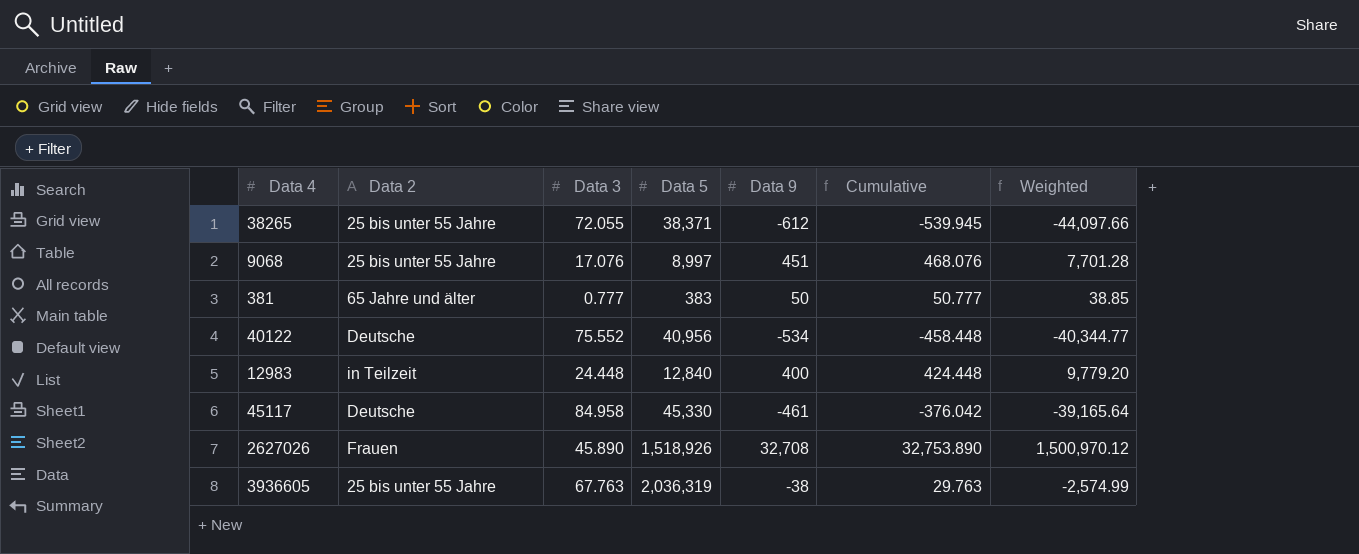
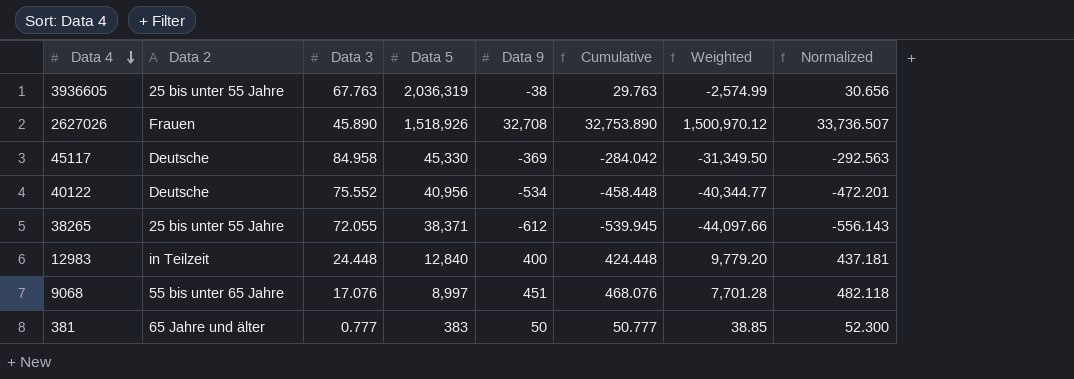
row order: none -> Data 4 descending
column Normalized | formula: none -> [Cumulative] * 1.03
45117 | Data 9: -461 -> -369
45117 | Cumulative: -376.042 -> -284.042
45117 | Weighted: -39,165.64 -> -31,349.50
9068 | Data 2: 25 bis unter 55 Jahre -> 55 bis unter 65 Jahre

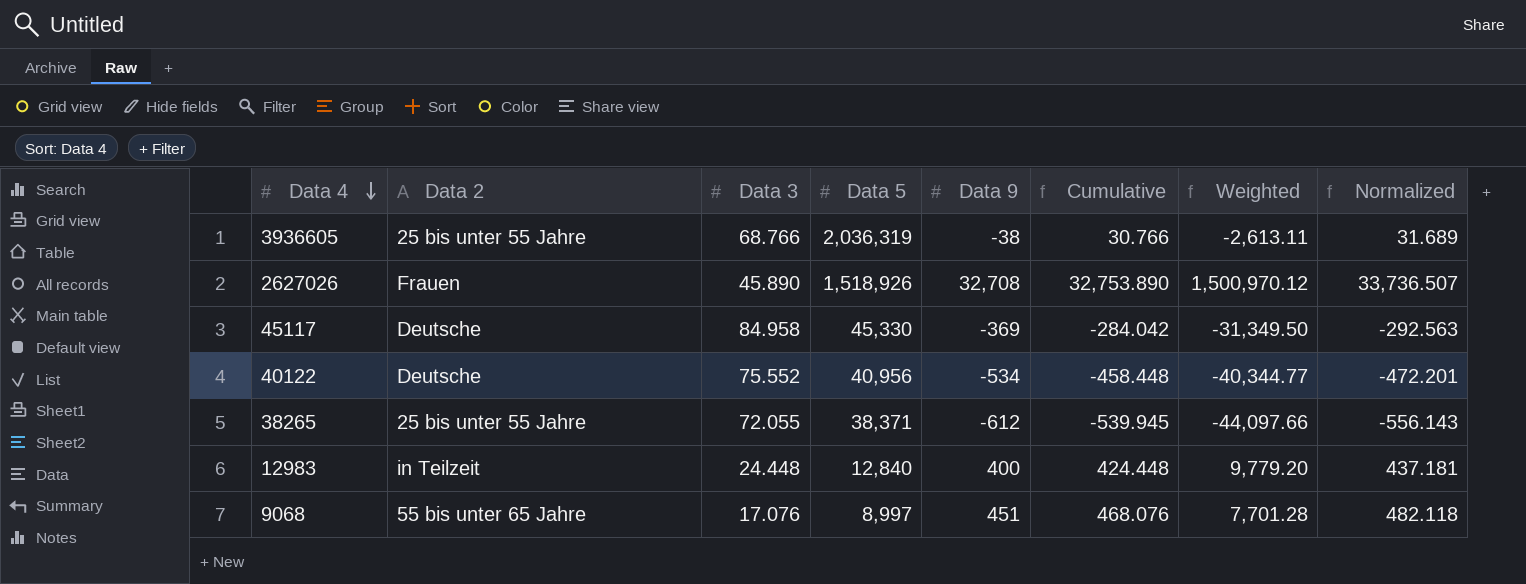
row 381: 65 Jahre und älter | 0.777 | 383 | 50 | 50.777 | 38.85 | 52.300 -> none
3936605 | Data 3: 67.763 -> 68.766
3936605 | Cumulative: 29.763 -> 30.766
3936605 | Weighted: -2,574.99 -> -2,613.11
3936605 | Normalized: 30.656 -> 31.689

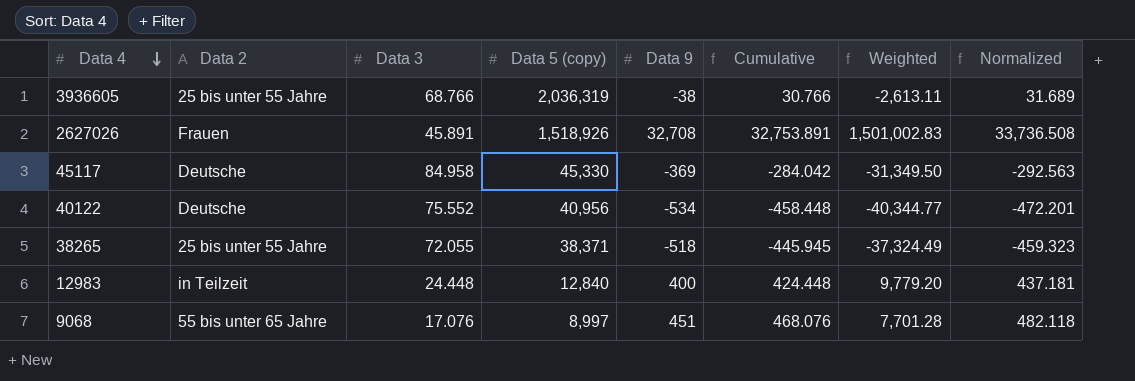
column name: Data 5 -> Data 5 (copy)
2627026 | Data 3: 45.890 -> 45.891
2627026 | Cumulative: 32,753.890 -> 32,753.891
2627026 | Weighted: 1,500,970.12 -> 1,501,002.83
2627026 | Normalized: 33,736.507 -> 33,736.508
38265 | Data 9: -612 -> -518
38265 | Cumulative: -539.945 -> -445.945
38265 | Weighted: -44,097.66 -> -37,324.49
38265 | Normalized: -556.143 -> -459.323

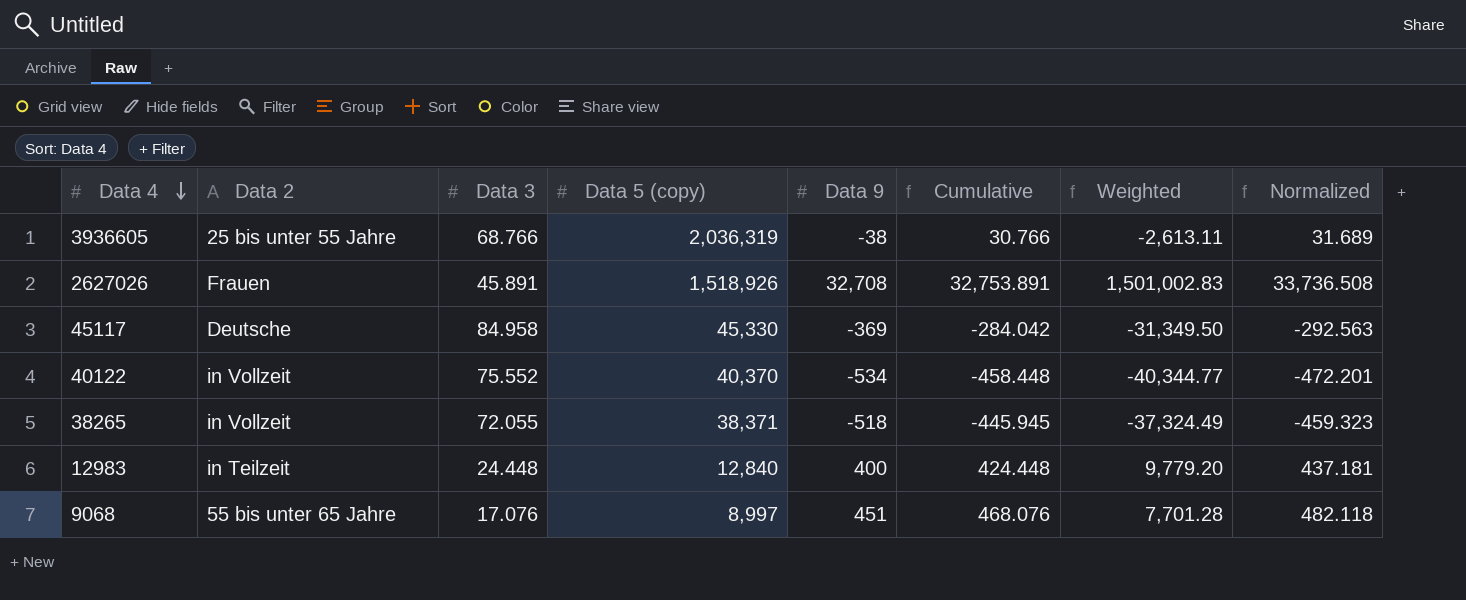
40122 | Data 2: Deutsche -> in Vollzeit
40122 | Data 5 (copy): 40,956 -> 40,370
38265 | Data 2: 25 bis unter 55 Jahre -> in Vollzeit

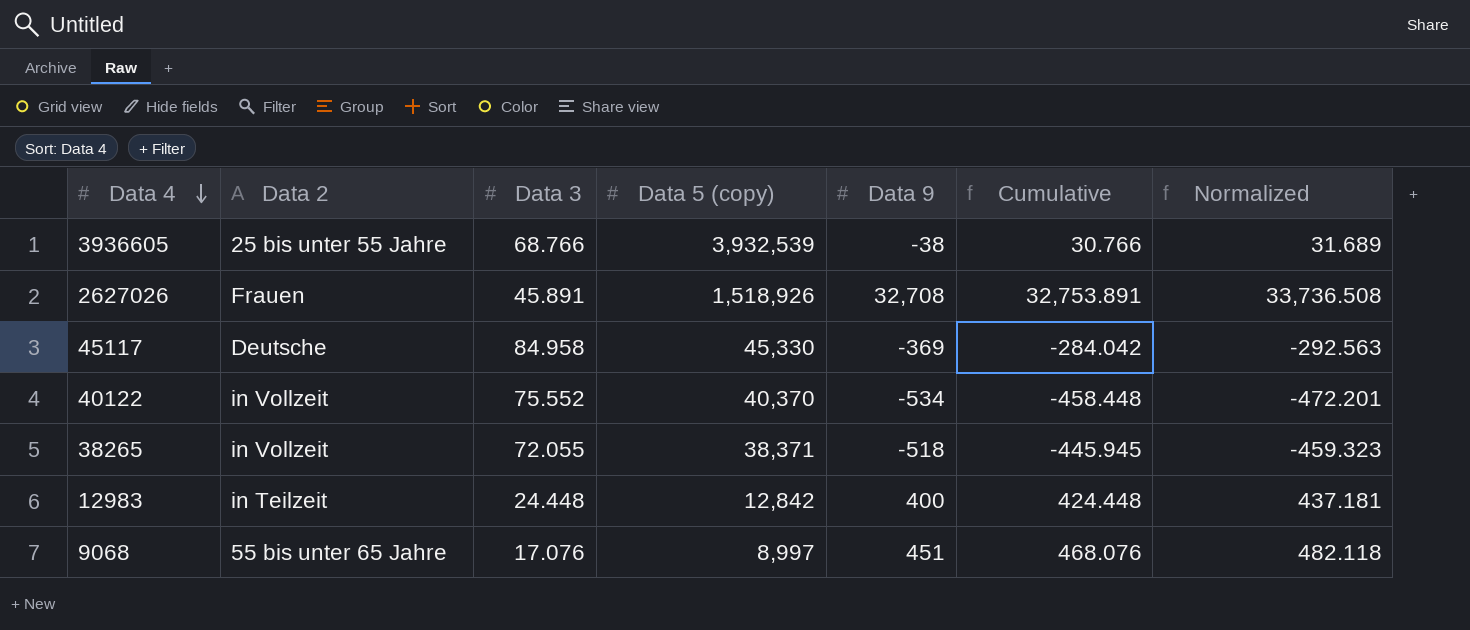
column Weighted | formula: [Data 3] * [Data 9] -> none
3936605 | Data 5 (copy): 2,036,319 -> 3,932,539
12983 | Data 5 (copy): 12,840 -> 12,842

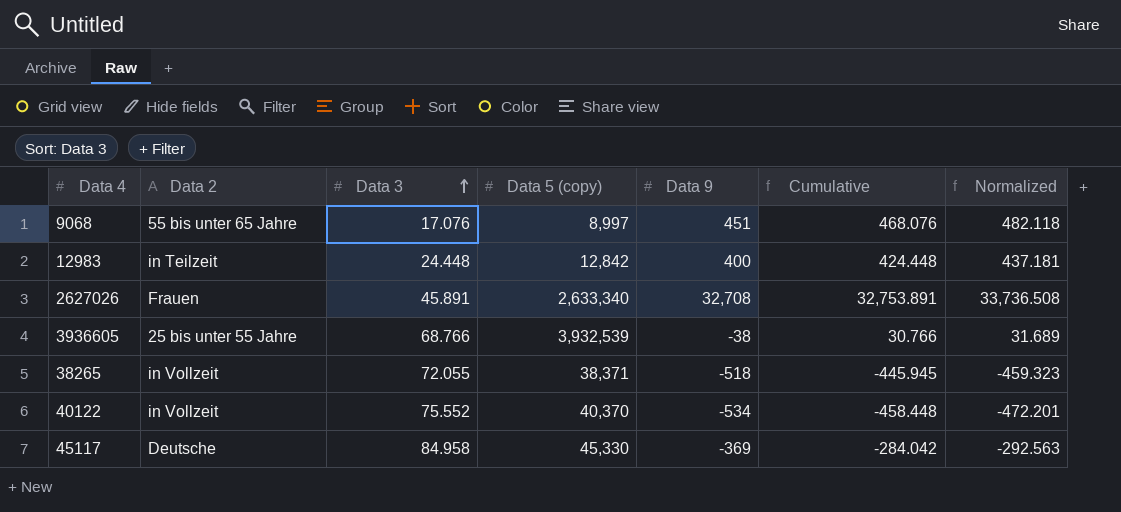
row order: Data 4 descending -> Data 3 ascending
2627026 | Data 5 (copy): 1,518,926 -> 2,633,340

